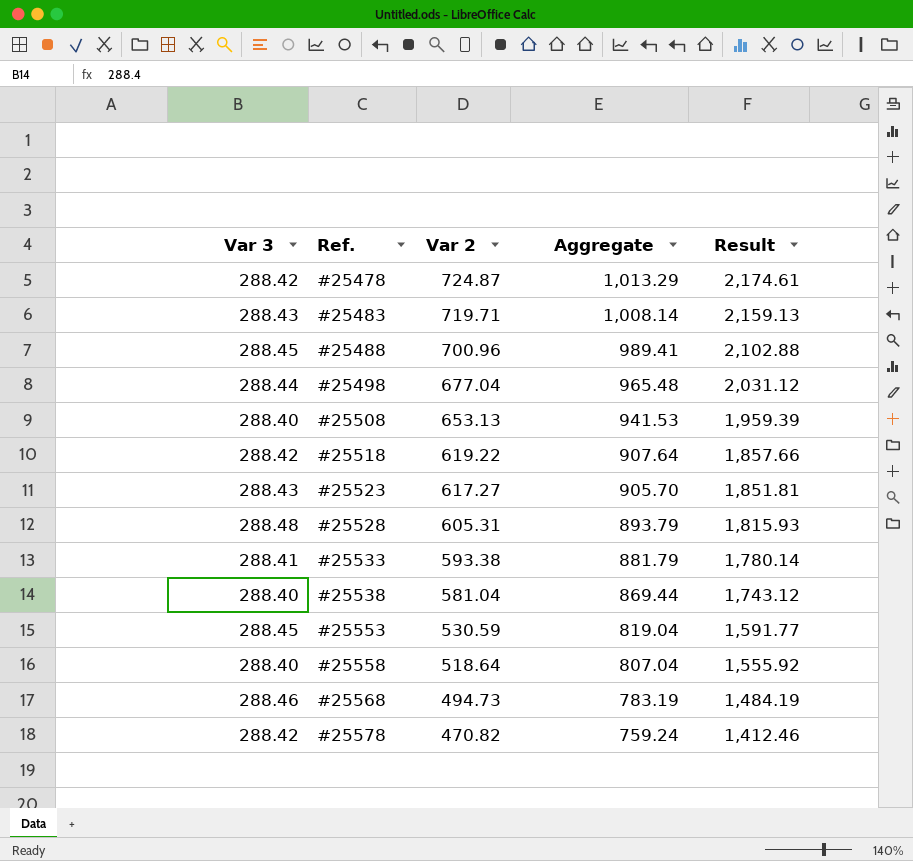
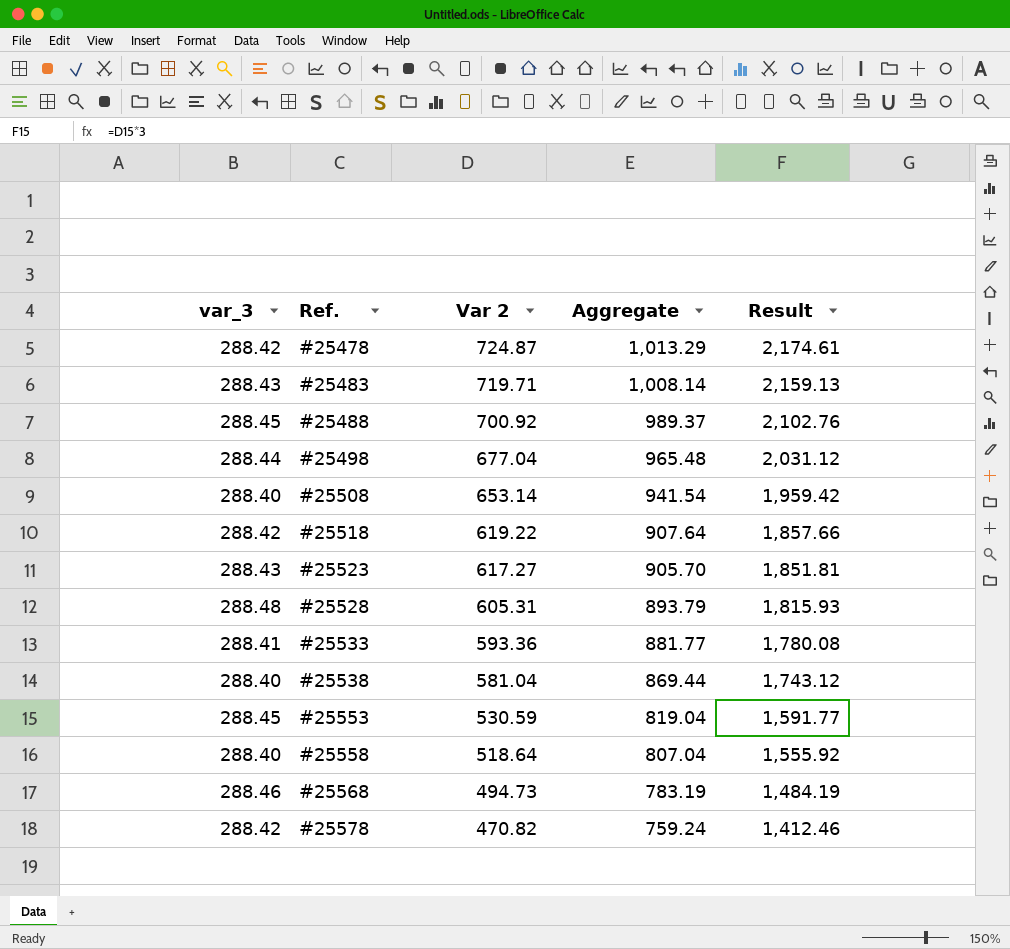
column name: Var 3 -> var_3
#25488 | Var 2: 700.96 -> 700.92
#25488 | Aggregate: 989.41 -> 989.37
#25488 | Result: 2,102.88 -> 2,102.76
#25508 | Var 2: 653.13 -> 653.14
#25508 | Aggregate: 941.53 -> 941.54
#25508 | Result: 1,959.39 -> 1,959.42
#25533 | Var 2: 593.38 -> 593.36
#25533 | Aggregate: 881.79 -> 881.77
#25533 | Result: 1,780.14 -> 1,780.08

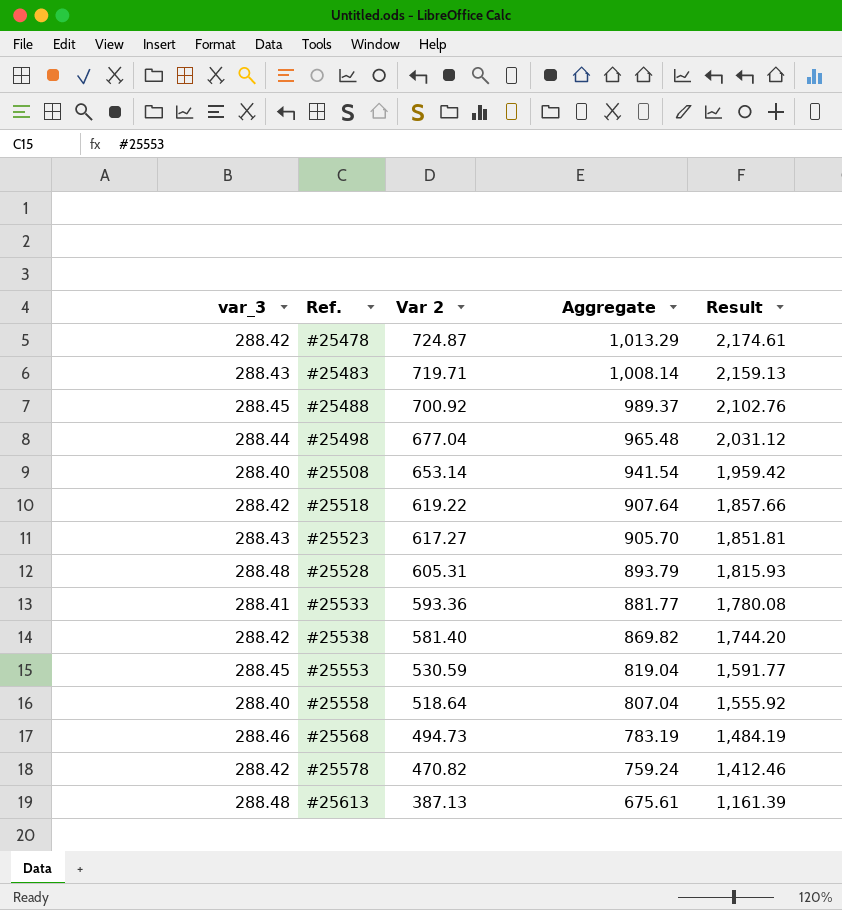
#25538 | var_3: 288.40 -> 288.42
#25538 | Var 2: 581.04 -> 581.40
#25538 | Aggregate: 869.44 -> 869.82
#25538 | Result: 1,743.12 -> 1,744.20
row #25613: none -> 288.48 | 387.13 | 675.61 | 1,161.39

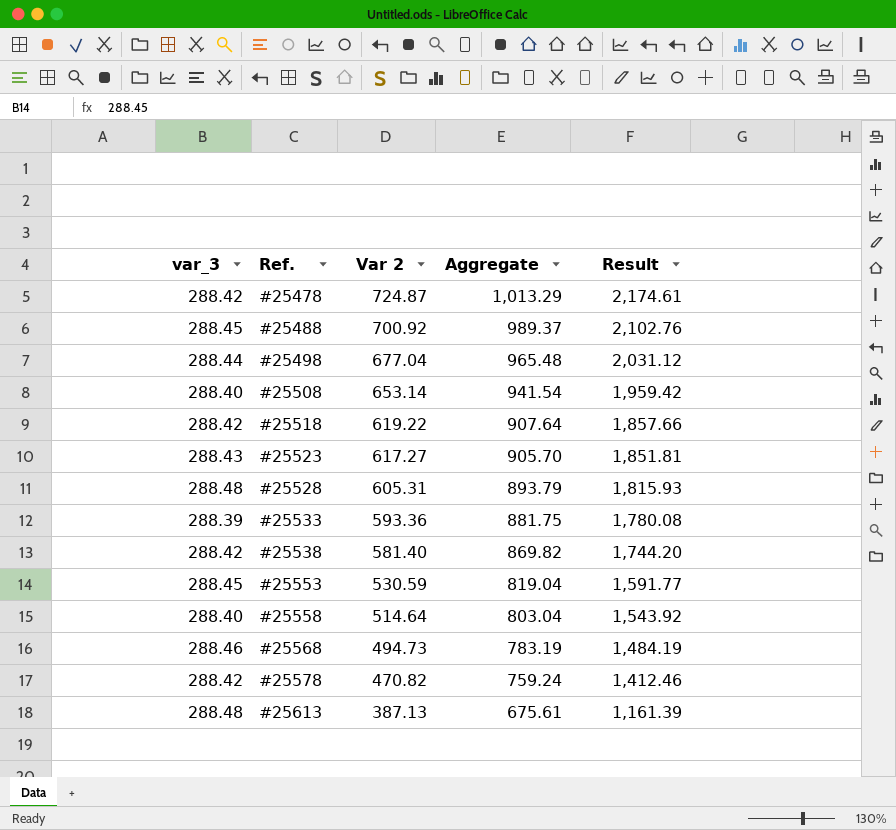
row #25483: 288.43 | 719.71 | 1,008.14 | 2,159.13 -> none
#25533 | var_3: 288.41 -> 288.39
#25533 | Aggregate: 881.77 -> 881.75
#25558 | Var 2: 518.64 -> 514.64
#25558 | Aggregate: 807.04 -> 803.04
#25558 | Result: 1,555.92 -> 1,543.92

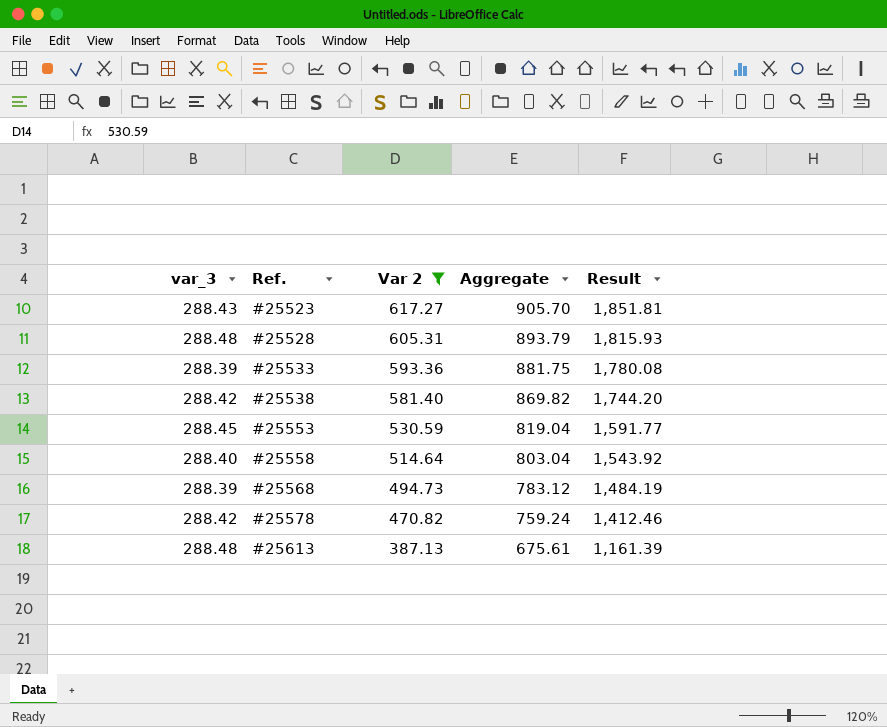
filter: none -> Var 2 <= 617.27
#25568 | var_3: 288.46 -> 288.39
#25568 | Aggregate: 783.19 -> 783.12

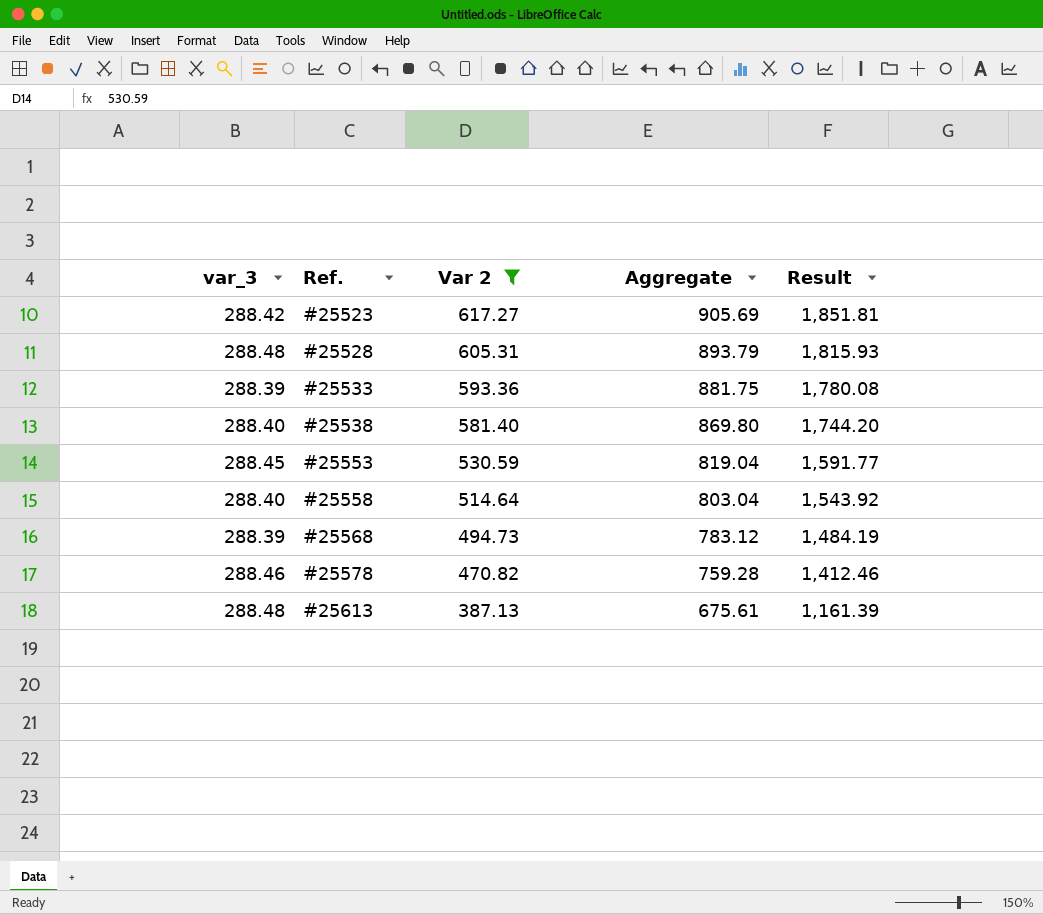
#25523 | var_3: 288.43 -> 288.42
#25523 | Aggregate: 905.70 -> 905.69
#25538 | var_3: 288.42 -> 288.40
#25538 | Aggregate: 869.82 -> 869.80
#25578 | var_3: 288.42 -> 288.46
#25578 | Aggregate: 759.24 -> 759.28

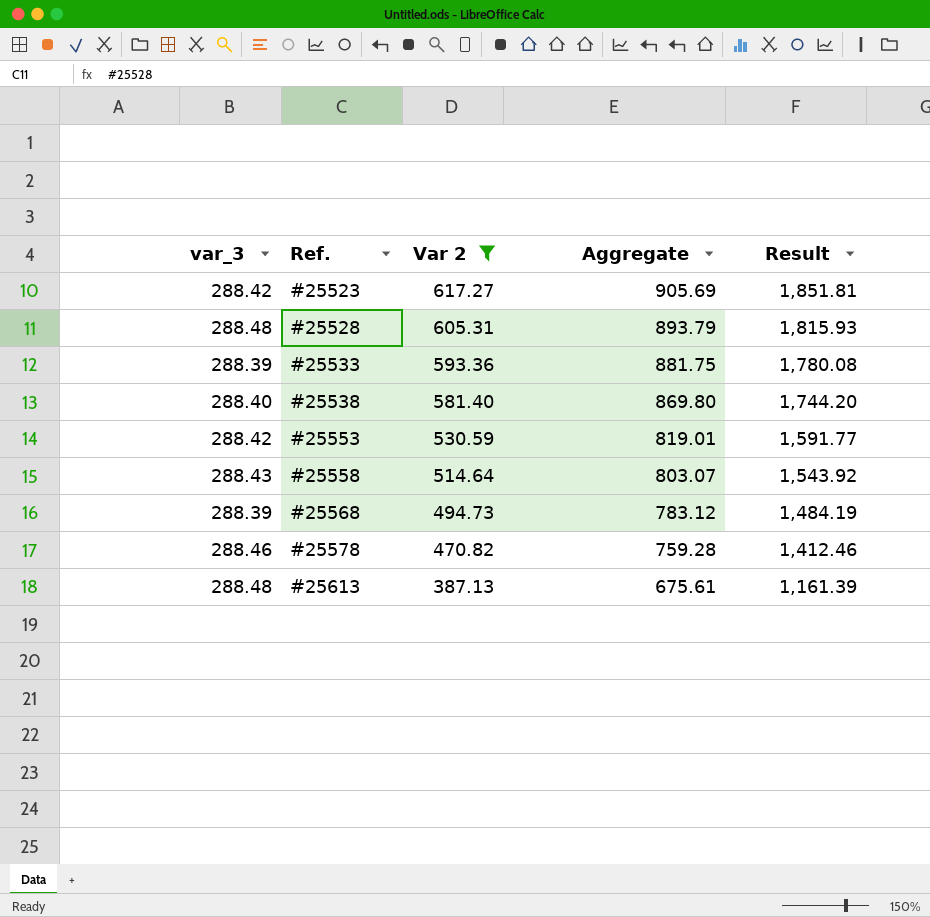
#25553 | var_3: 288.45 -> 288.42
#25553 | Aggregate: 819.04 -> 819.01
#25558 | var_3: 288.40 -> 288.43
#25558 | Aggregate: 803.04 -> 803.07

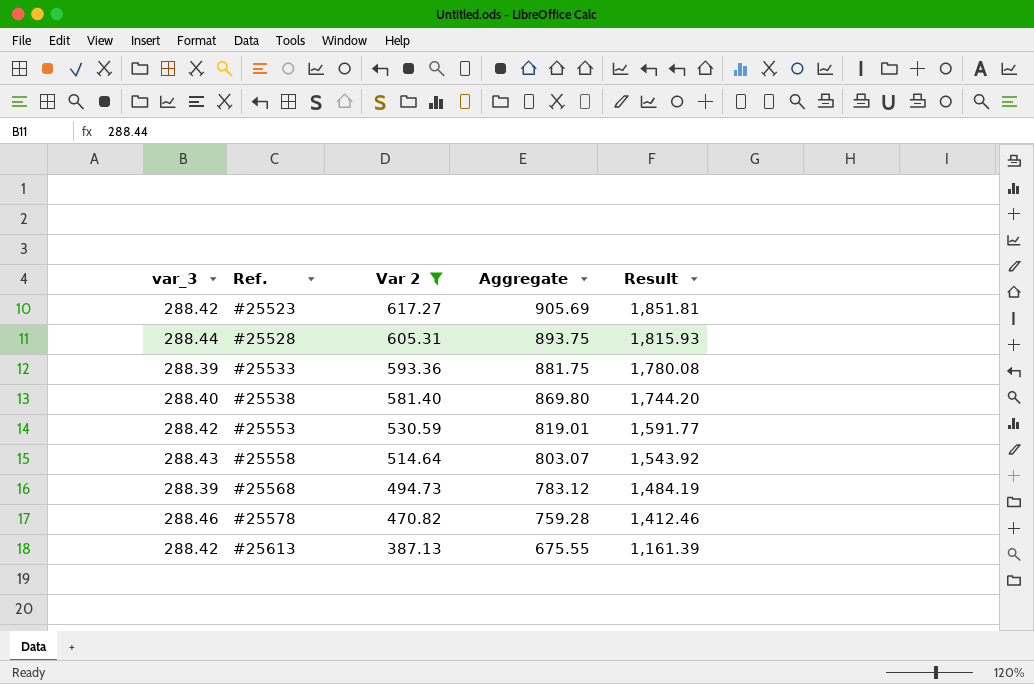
#25528 | var_3: 288.48 -> 288.44
#25528 | Aggregate: 893.79 -> 893.75
#25613 | var_3: 288.48 -> 288.42
#25613 | Aggregate: 675.61 -> 675.55

